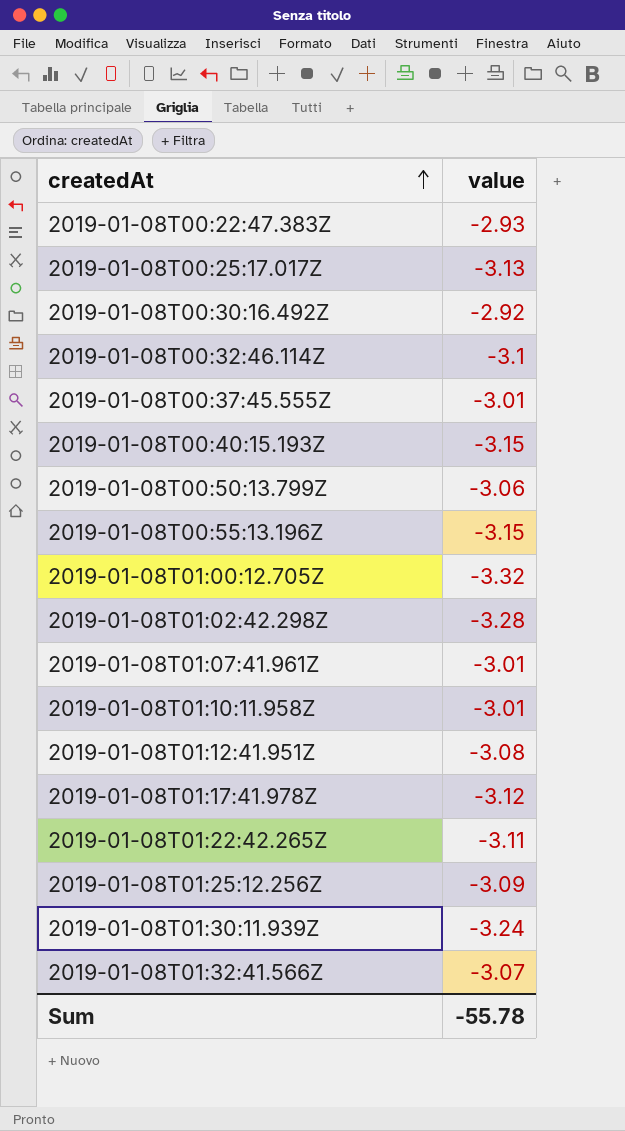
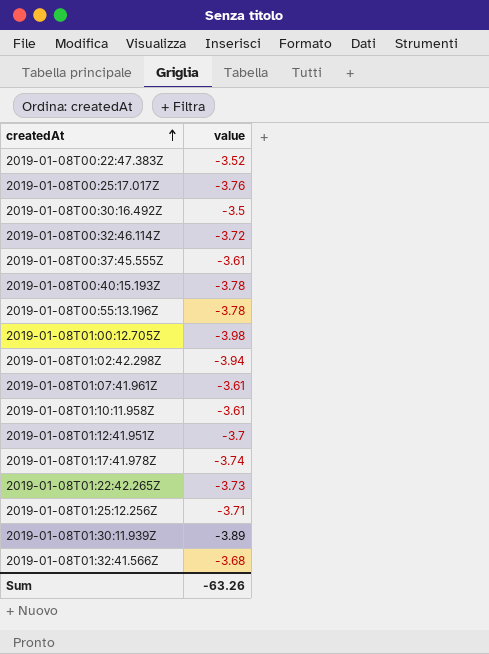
row 2019-01-08T00:50:13.799Z: -3.06 -> none
2019-01-08T00:22:47.383Z | value: -2.93 -> -3.52
2019-01-08T00:25:17.017Z | value: -3.13 -> -3.76
2019-01-08T00:30:16.492Z | value: -2.92 -> -3.5
2019-01-08T00:32:46.114Z | value: -3.1 -> -3.72
2019-01-08T00:37:45.555Z | value: -3.01 -> -3.61
2019-01-08T00:40:15.193Z | value: -3.15 -> -3.78
2019-01-08T00:55:13.196Z | value: -3.15 -> -3.78
2019-01-08T01:00:12.705Z | value: -3.32 -> -3.98
2019-01-08T01:02:42.298Z | value: -3.28 -> -3.94
2019-01-08T01:07:41.961Z | value: -3.01 -> -3.61
2019-01-08T01:10:11.958Z | value: -3.01 -> -3.61
2019-01-08T01:12:41.951Z | value: -3.08 -> -3.7
2019-01-08T01:17:41.978Z | value: -3.12 -> -3.74
2019-01-08T01:22:42.265Z | value: -3.11 -> -3.73
2019-01-08T01:25:12.256Z | value: -3.09 -> -3.71
2019-01-08T01:30:11.939Z | value: -3.24 -> -3.89
2019-01-08T01:32:41.566Z | value: -3.07 -> -3.68
Sum | value: -55.78 -> -63.26

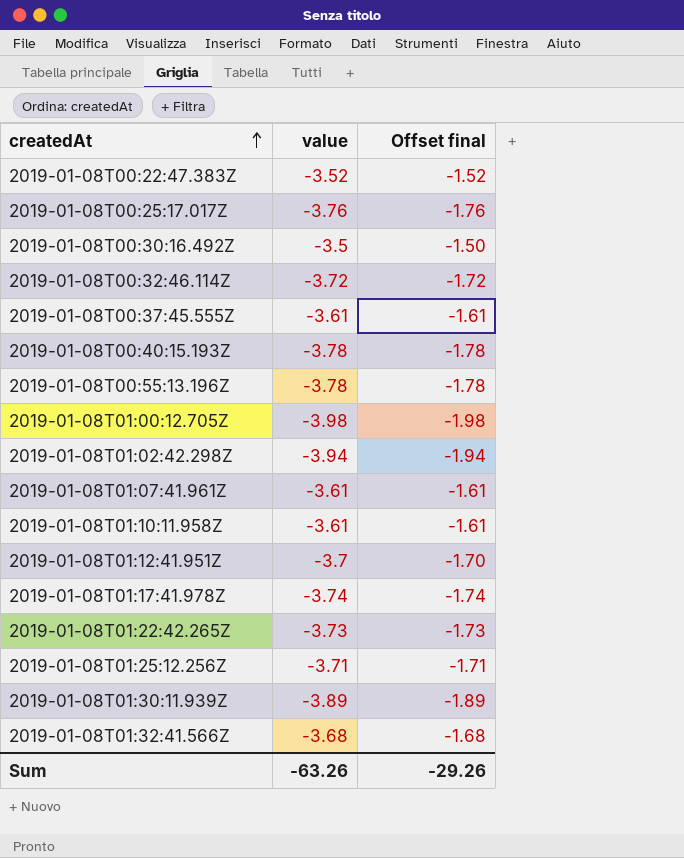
column Offset final | formula: none -> [value] + 2

